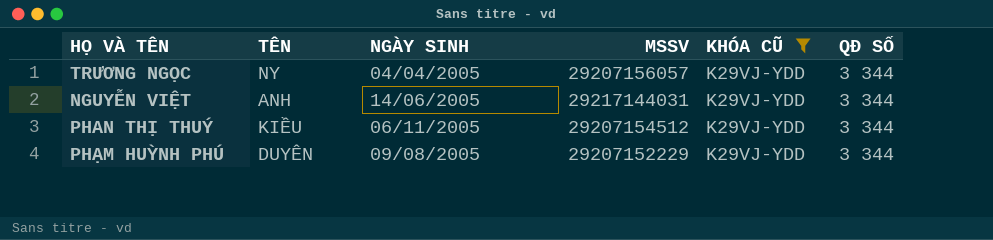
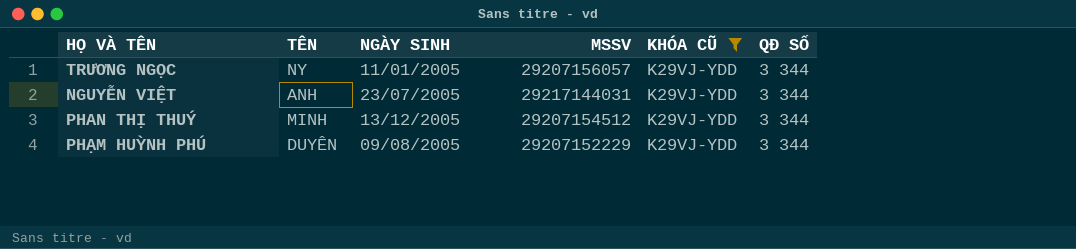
TRƯƠNG NGỌC | NGÀY SINH: 04/04/2005 -> 11/01/2005
NGUYỄN VIỆT | NGÀY SINH: 14/06/2005 -> 23/07/2005
PHAN THỊ THUÝ | TÊN: KIỀU -> MINH
PHAN THỊ THUÝ | NGÀY SINH: 06/11/2005 -> 13/12/2005

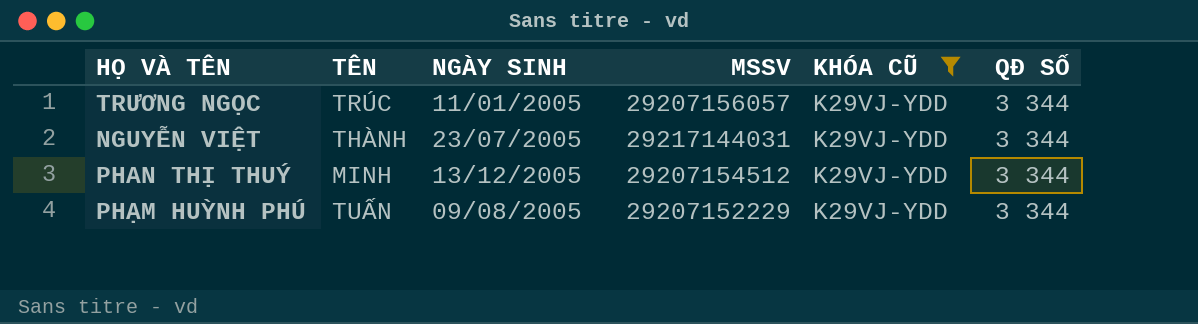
TRƯƠNG NGỌC | TÊN: NY -> TRÚC
NGUYỄN VIỆT | TÊN: ANH -> THÀNH
PHẠM HUỲNH PHÚ | TÊN: DUYÊN -> TUẤN

